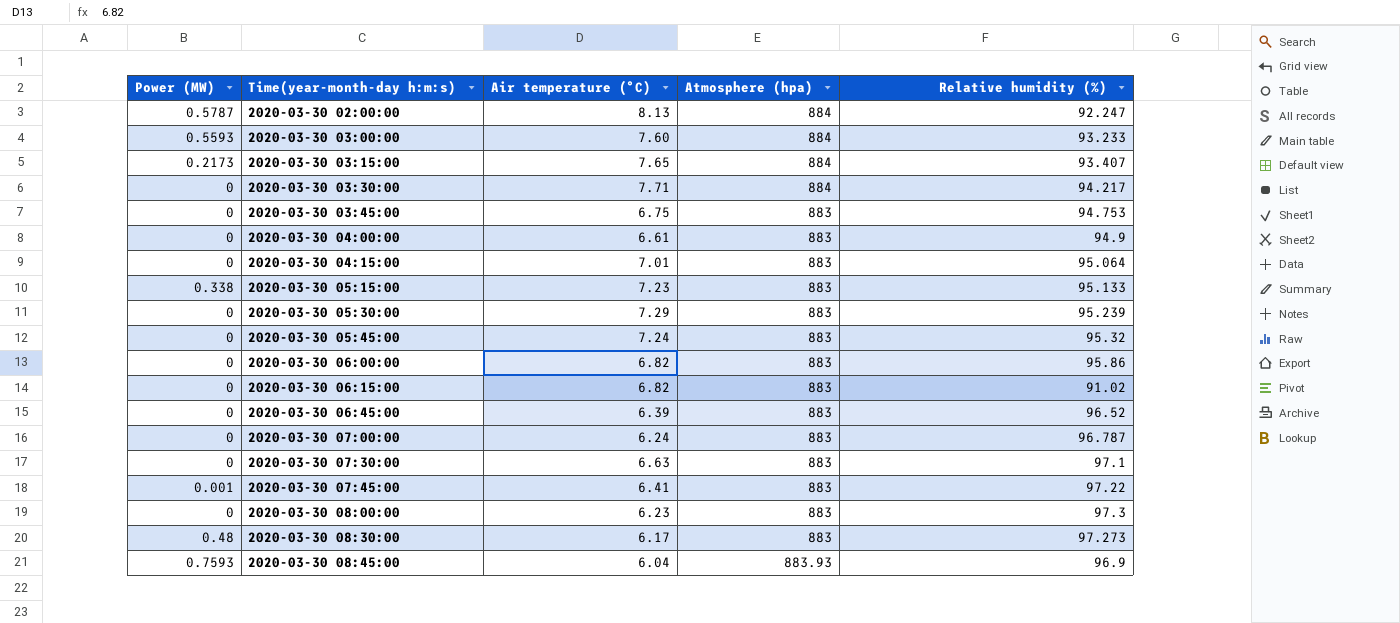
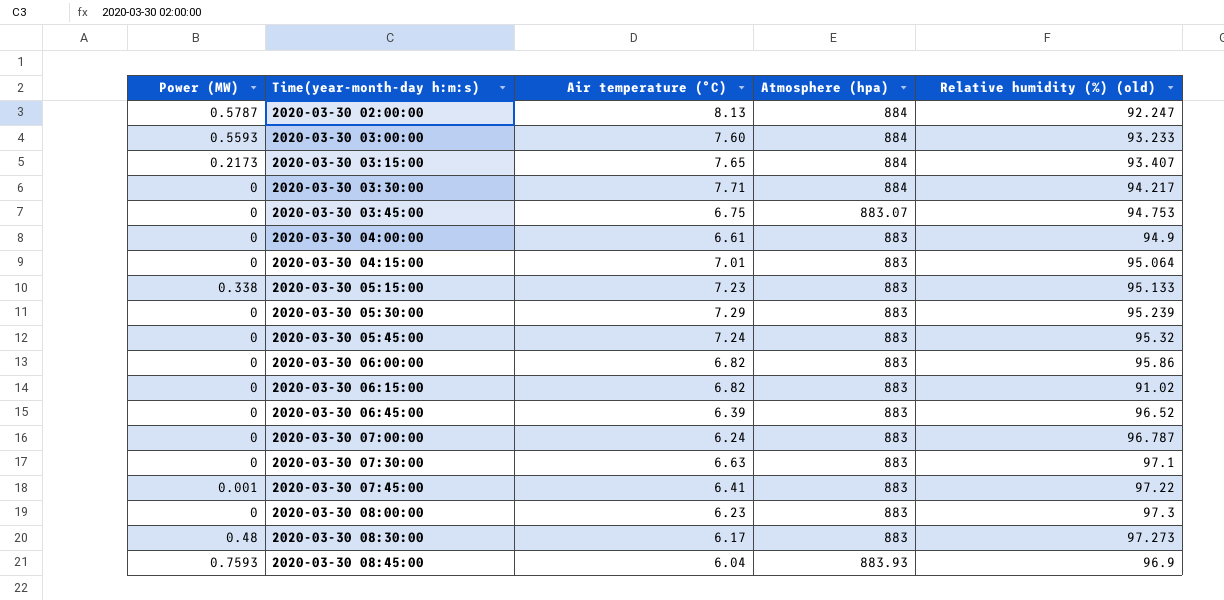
column name: Relative humidity (%) -> Relative humidity (%) (old)
2020-03-30 03:45:00 | Atmosphere (hpa): 883 -> 883.07

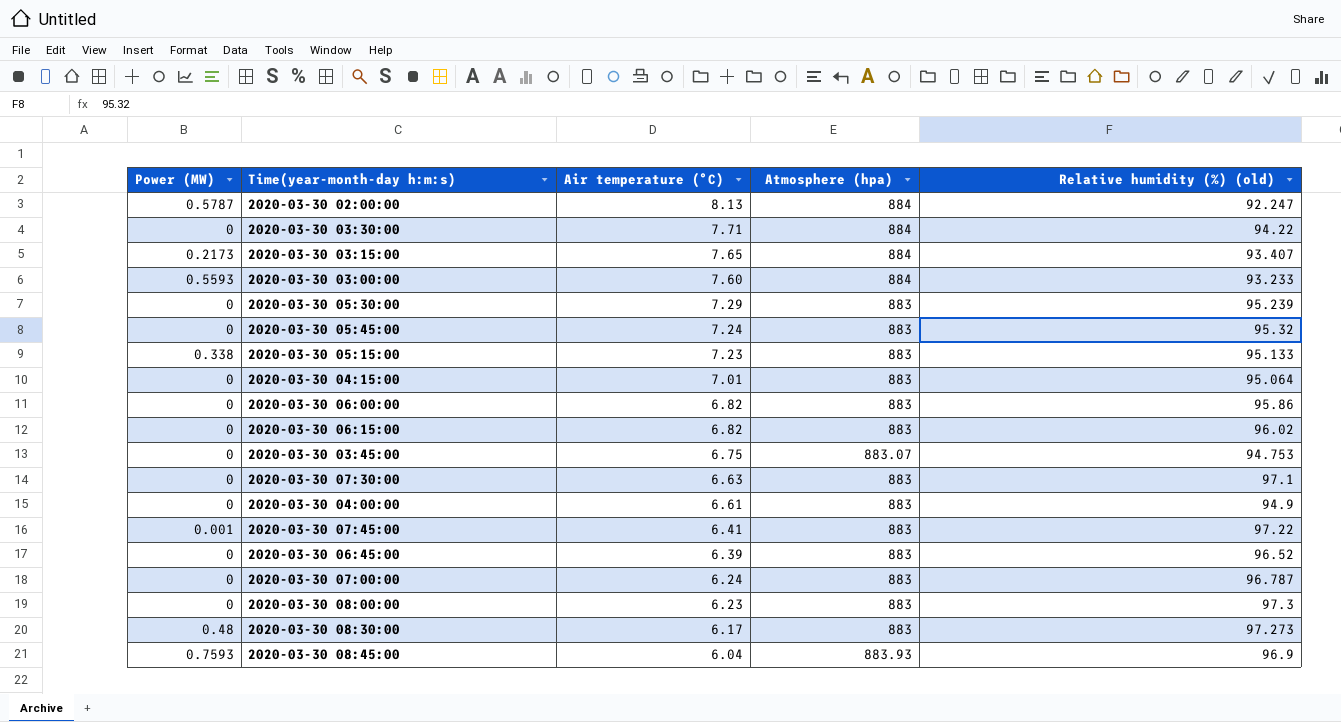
row order: Time(year-month-day h:m:s) ascending -> Air temperature (°C) descending
2020-03-30 03:30:00 | Relative humidity (%) (old): 94.217 -> 94.22
2020-03-30 06:15:00 | Relative humidity (%) (old): 91.02 -> 96.02

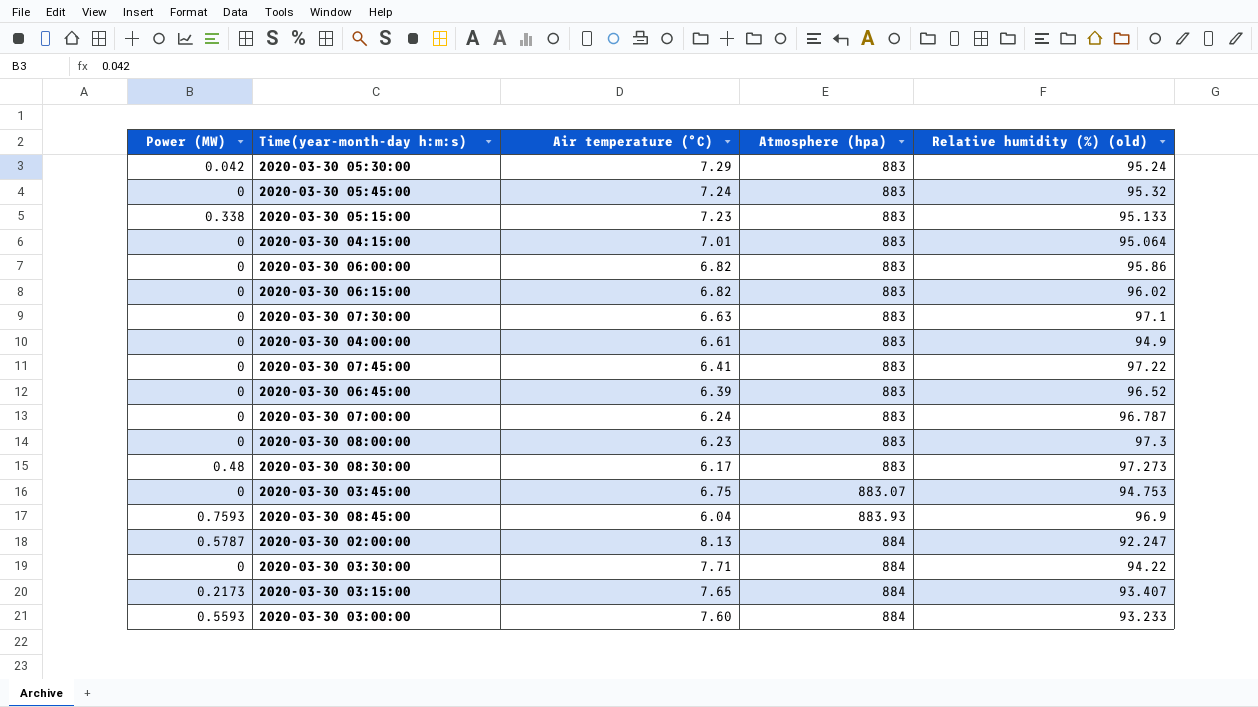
row order: Air temperature (°C) descending -> Atmosphere (hpa) ascending
2020-03-30 05:30:00 | Power (MW): 0 -> 0.042
2020-03-30 05:30:00 | Relative humidity (%) (old): 95.239 -> 95.24
2020-03-30 07:45:00 | Power (MW): 0.001 -> 0

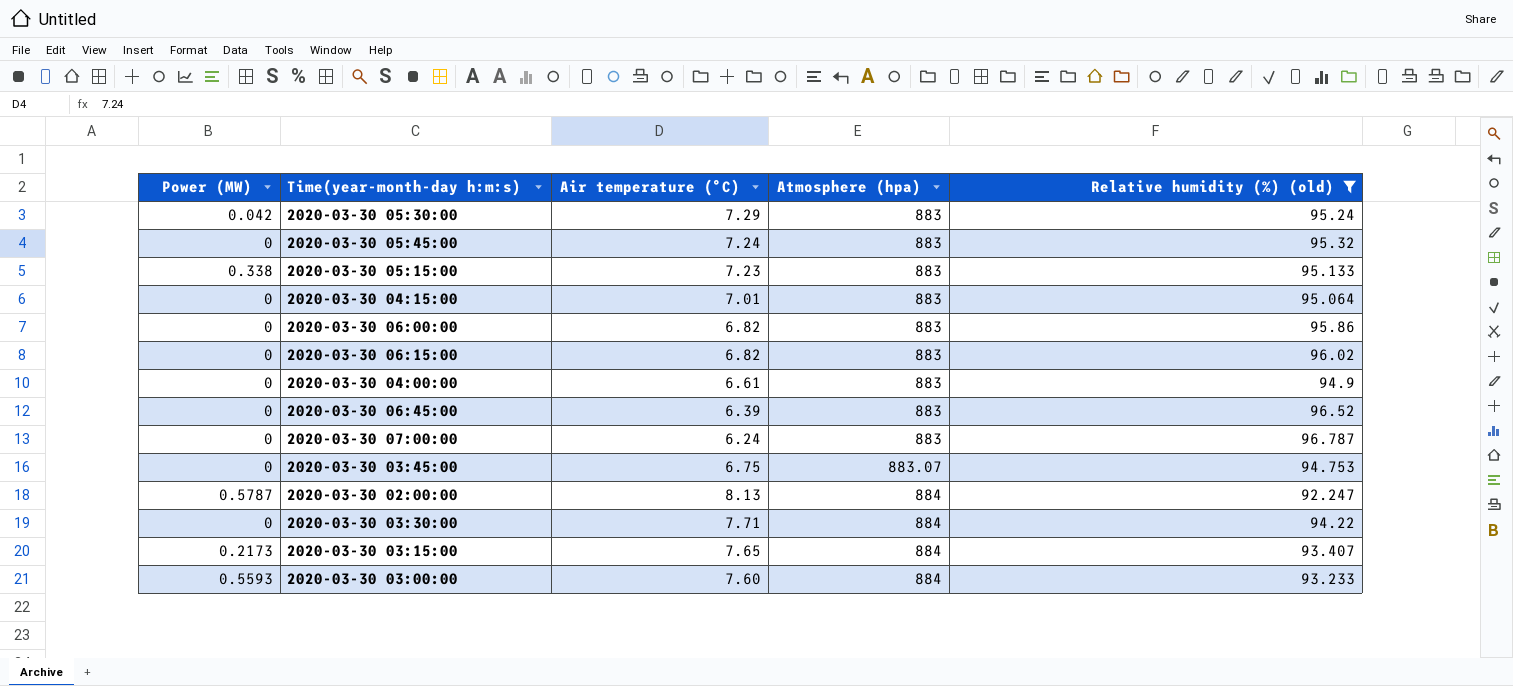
filter: none -> Relative humidity (%) (old) <= 96.787

